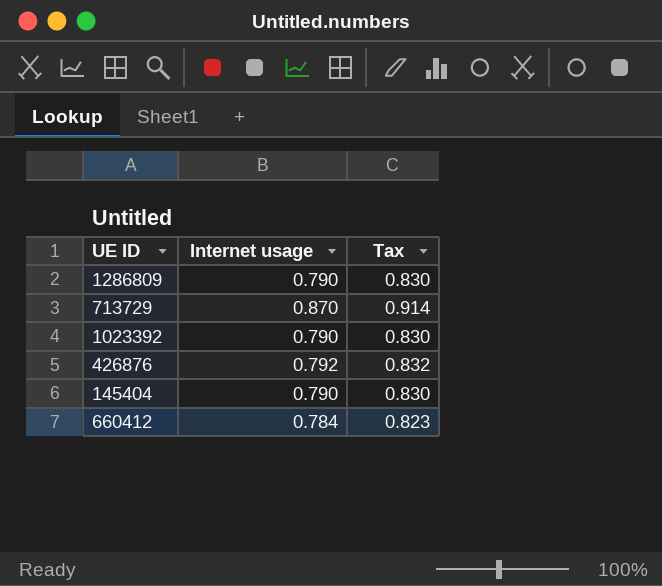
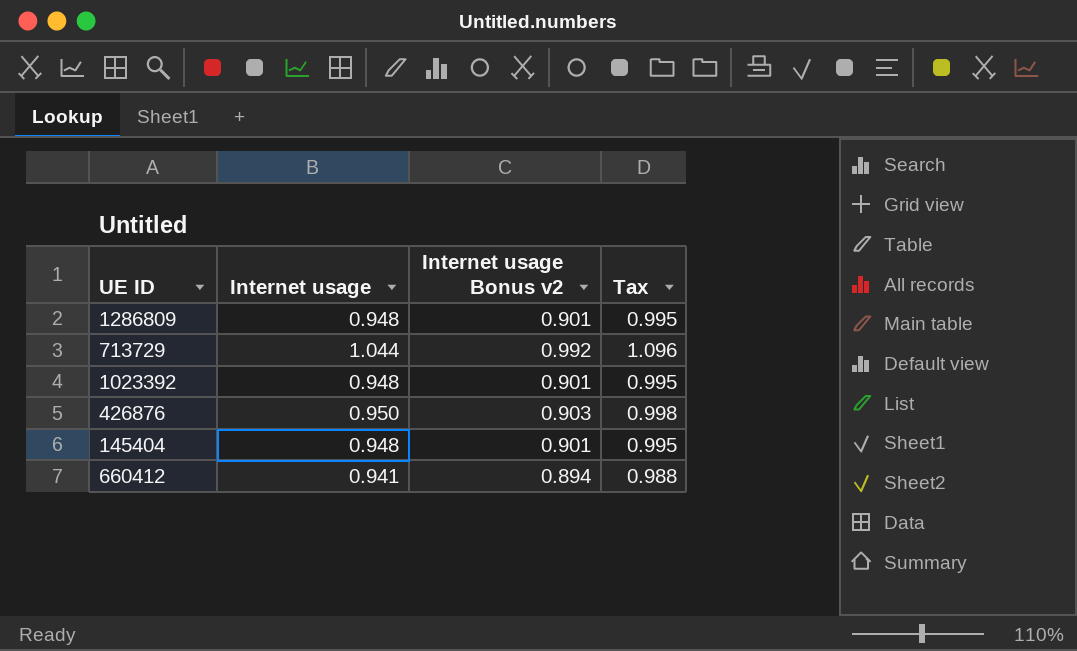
column Internet usage Bonus v2 | formula: none -> [Internet usage] * 0.95
1286809 | Internet usage: 0.790 -> 0.948
1286809 | Tax: 0.830 -> 0.995
713729 | Internet usage: 0.870 -> 1.044
713729 | Tax: 0.914 -> 1.096
1023392 | Internet usage: 0.790 -> 0.948
1023392 | Tax: 0.830 -> 0.995
426876 | Internet usage: 0.792 -> 0.950
426876 | Tax: 0.832 -> 0.998
145404 | Internet usage: 0.790 -> 0.948
145404 | Tax: 0.830 -> 0.995
660412 | Internet usage: 0.784 -> 0.941
660412 | Tax: 0.823 -> 0.988

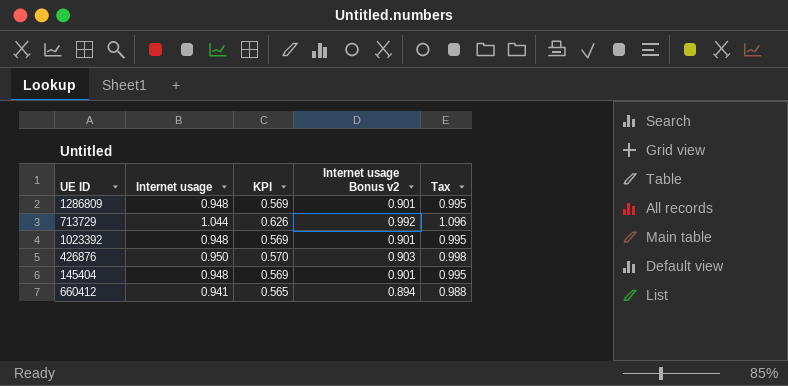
column KPI | formula: none -> [Internet usage] * 0.6

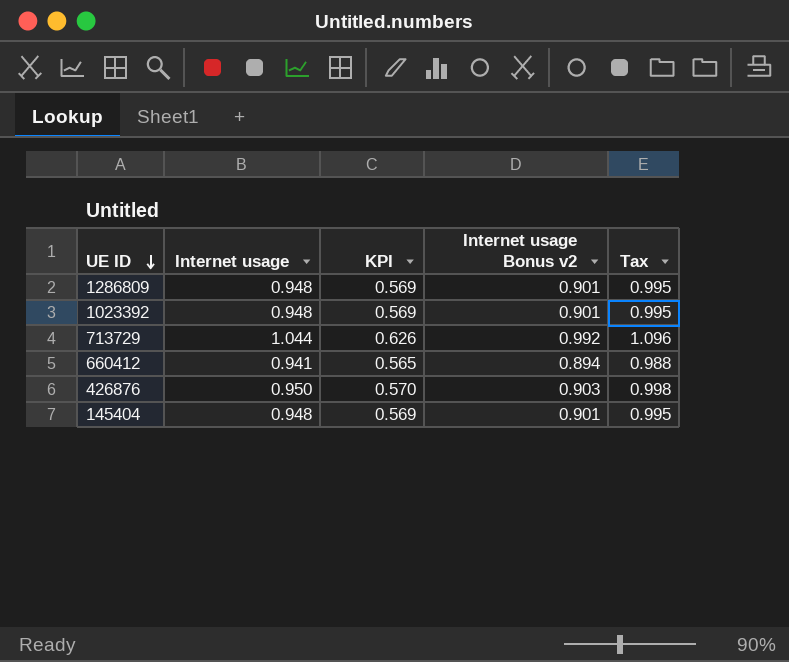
row order: none -> UE ID descending

